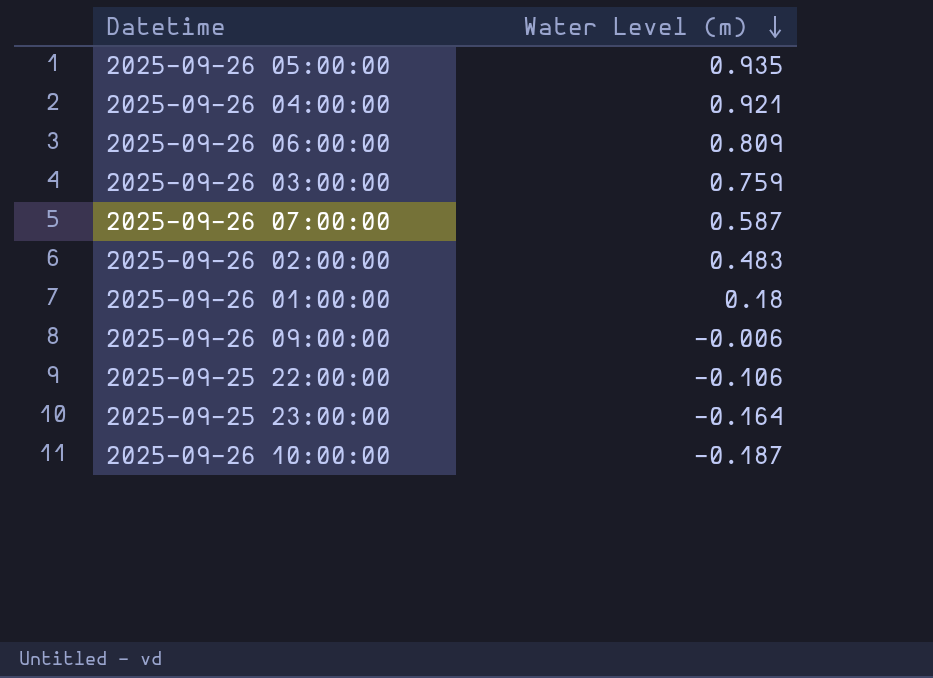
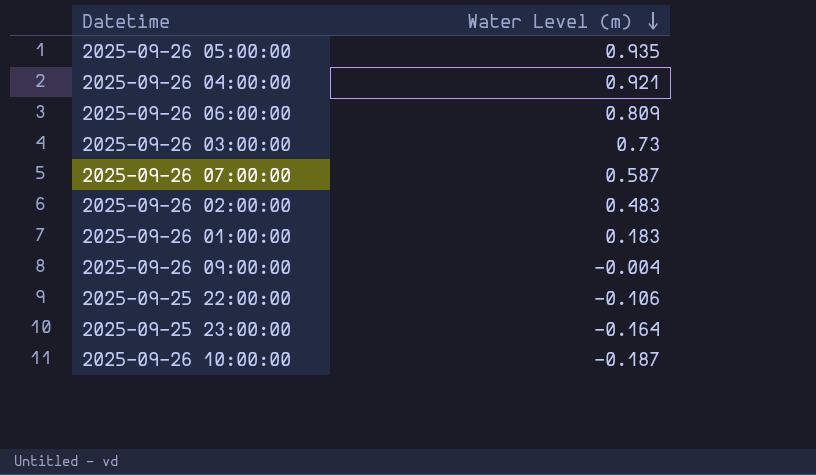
2025-09-26 03:00:00 | Water Level (m): 0.759 -> 0.73
2025-09-26 01:00:00 | Water Level (m): 0.18 -> 0.183
2025-09-26 09:00:00 | Water Level (m): -0.006 -> -0.004

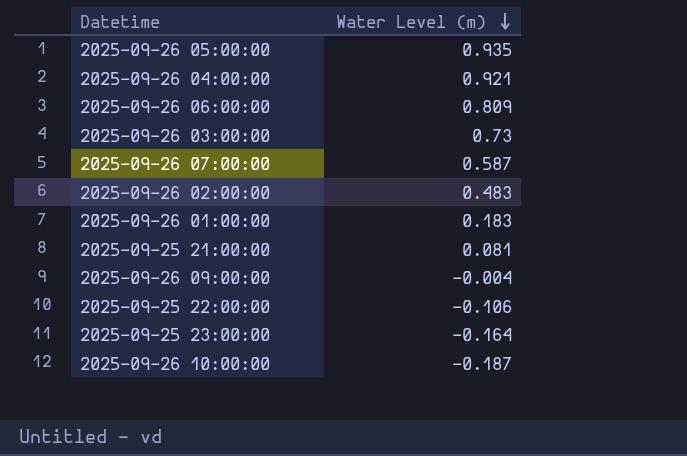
row 2025-09-25 21:00:00: none -> 0.081

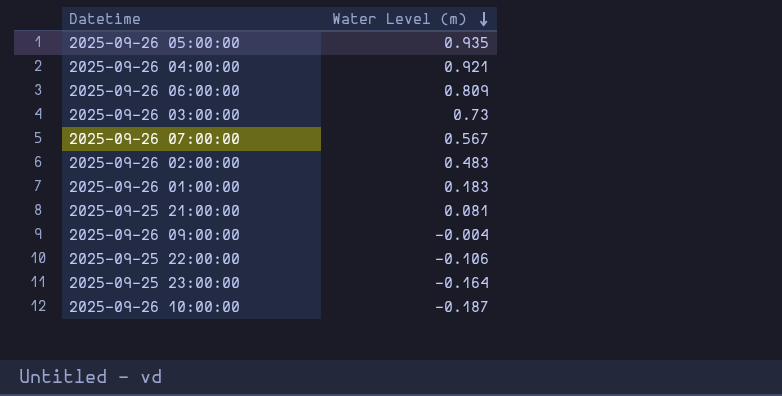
2025-09-26 07:00:00 | Water Level (m): 0.587 -> 0.567

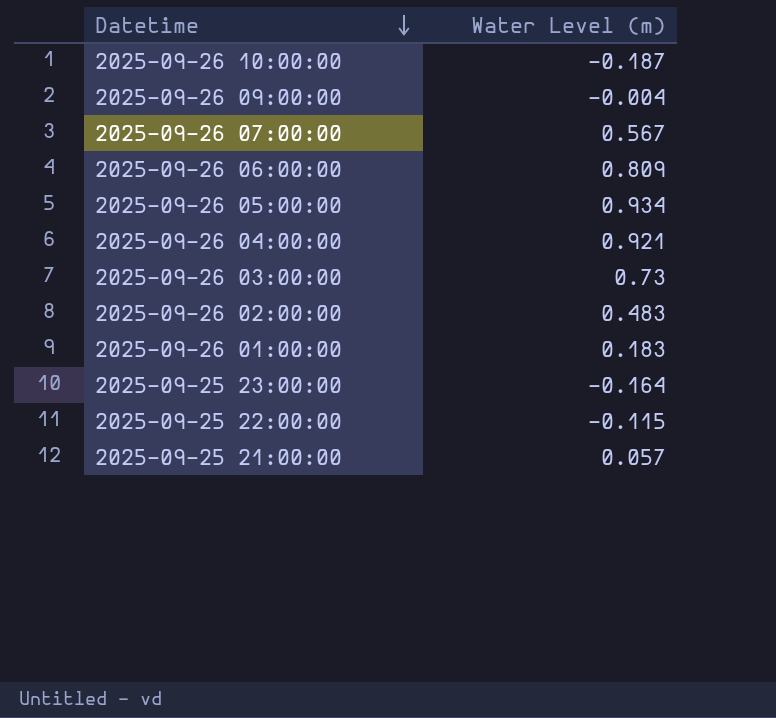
row order: Water Level (m) descending -> Datetime descending
2025-09-26 05:00:00 | Water Level (m): 0.935 -> 0.934
2025-09-25 22:00:00 | Water Level (m): -0.106 -> -0.115
2025-09-25 21:00:00 | Water Level (m): 0.081 -> 0.057

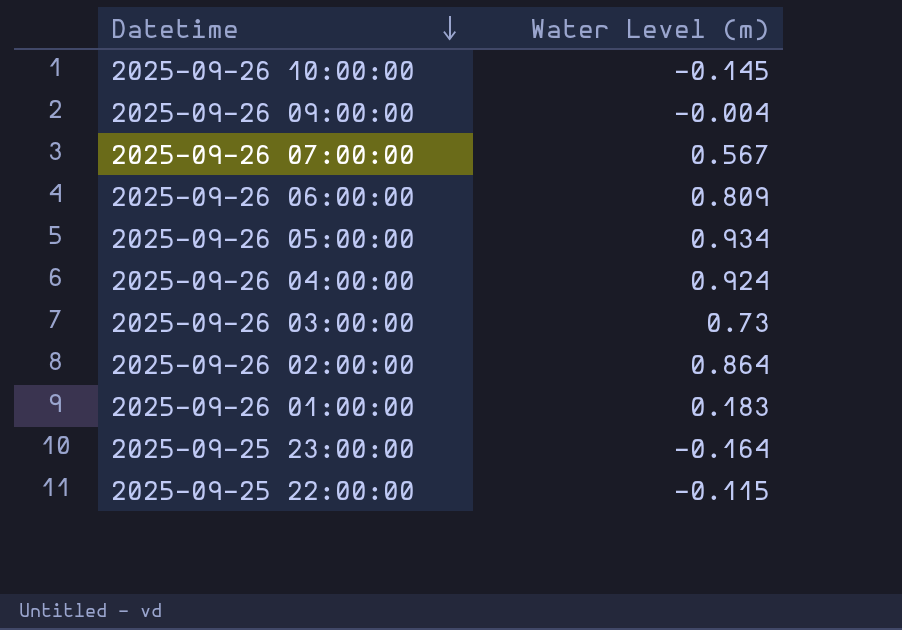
row 2025-09-25 21:00:00: 0.057 -> none
2025-09-26 10:00:00 | Water Level (m): -0.187 -> -0.145
2025-09-26 04:00:00 | Water Level (m): 0.921 -> 0.924
2025-09-26 02:00:00 | Water Level (m): 0.483 -> 0.864

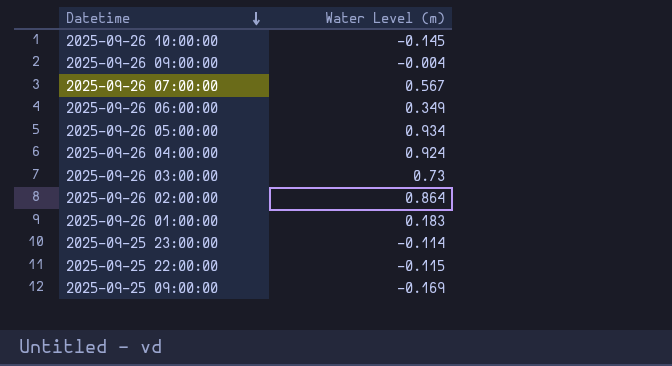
2025-09-26 06:00:00 | Water Level (m): 0.809 -> 0.349
2025-09-25 23:00:00 | Water Level (m): -0.164 -> -0.114
row 2025-09-25 09:00:00: none -> -0.169

